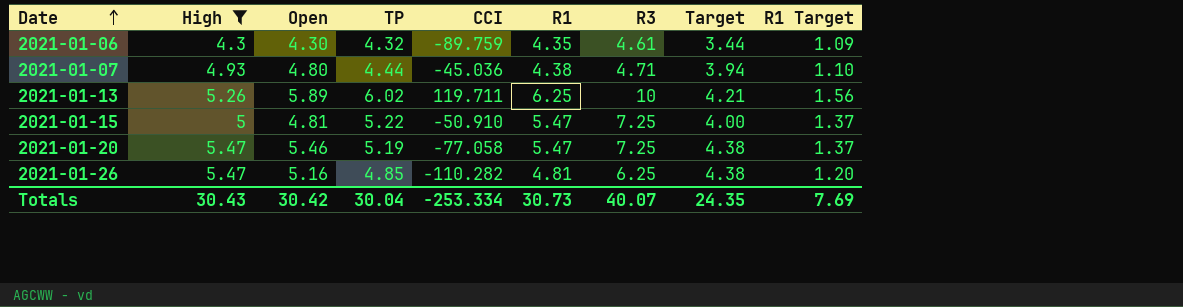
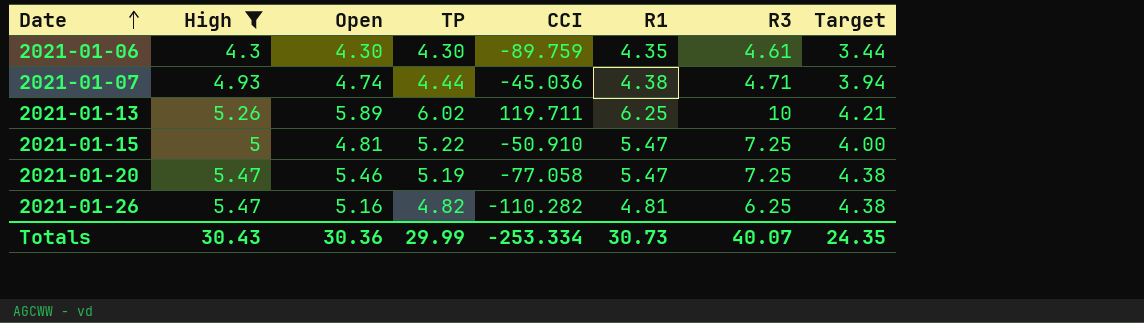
column R1 Target | formula: [R1] * 0.25 -> none
2021-01-06 | TP: 4.32 -> 4.30
2021-01-07 | Open: 4.80 -> 4.74
2021-01-26 | TP: 4.85 -> 4.82
Totals | Open: 30.42 -> 30.36
Totals | TP: 30.04 -> 29.99

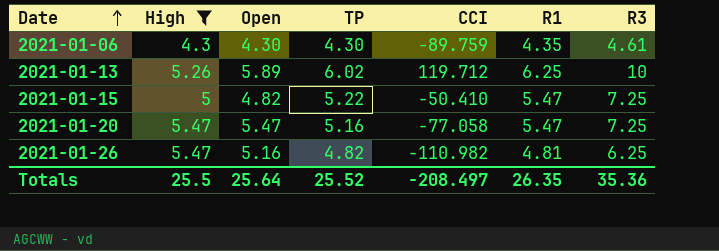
column Target | formula: [High] * 0.8 -> none
row 2021-01-07: 4.93 | 4.74 | 4.44 | -45.036 | 4.38 | 4.71 | 3.94 -> none
2021-01-13 | CCI: 119.711 -> 119.712
2021-01-15 | Open: 4.81 -> 4.82
2021-01-15 | CCI: -50.910 -> -50.410
2021-01-20 | Open: 5.46 -> 5.47
2021-01-20 | TP: 5.19 -> 5.16
2021-01-26 | CCI: -110.282 -> -110.982
Totals | High: 30.43 -> 25.5
Totals | Open: 30.36 -> 25.64
Totals | TP: 29.99 -> 25.52
Totals | CCI: -253.334 -> -208.497
Totals | R1: 30.73 -> 26.35
Totals | R3: 40.07 -> 35.36

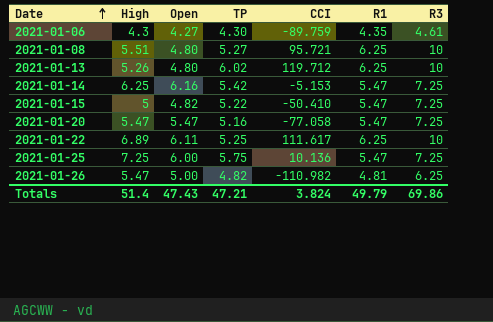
filter: High <= 5.47 -> none
2021-01-06 | Open: 4.30 -> 4.27
2021-01-13 | Open: 5.89 -> 4.80
2021-01-26 | Open: 5.16 -> 5.00
Totals | High: 25.5 -> 51.4
Totals | Open: 25.64 -> 47.43
Totals | TP: 25.52 -> 47.21
Totals | CCI: -208.497 -> 3.824
Totals | R1: 26.35 -> 49.79
Totals | R3: 35.36 -> 69.86

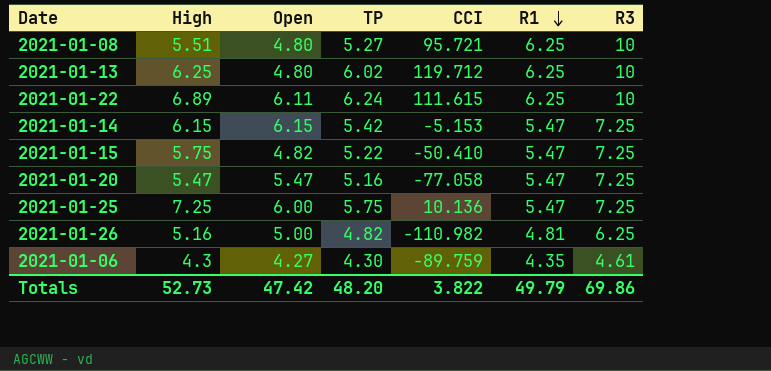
row order: Date ascending -> R1 descending
2021-01-13 | High: 5.26 -> 6.25
2021-01-22 | TP: 5.25 -> 6.24
2021-01-22 | CCI: 111.617 -> 111.615
2021-01-14 | High: 6.25 -> 6.15
2021-01-14 | Open: 6.16 -> 6.15
2021-01-15 | High: 5 -> 5.75
2021-01-26 | High: 5.47 -> 5.16
Totals | High: 51.4 -> 52.73
Totals | Open: 47.43 -> 47.42
Totals | TP: 47.21 -> 48.20
Totals | CCI: 3.824 -> 3.822

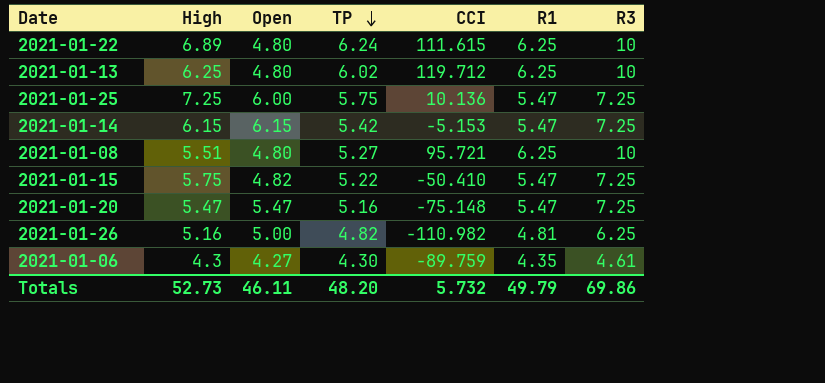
row order: R1 descending -> TP descending
2021-01-22 | Open: 6.11 -> 4.80
2021-01-20 | CCI: -77.058 -> -75.148
Totals | Open: 47.42 -> 46.11
Totals | CCI: 3.822 -> 5.732

